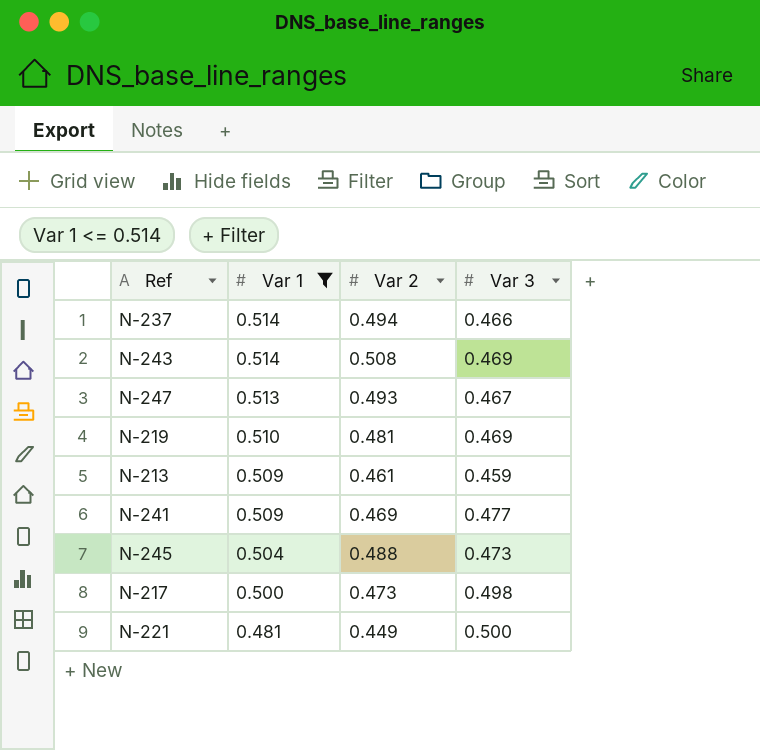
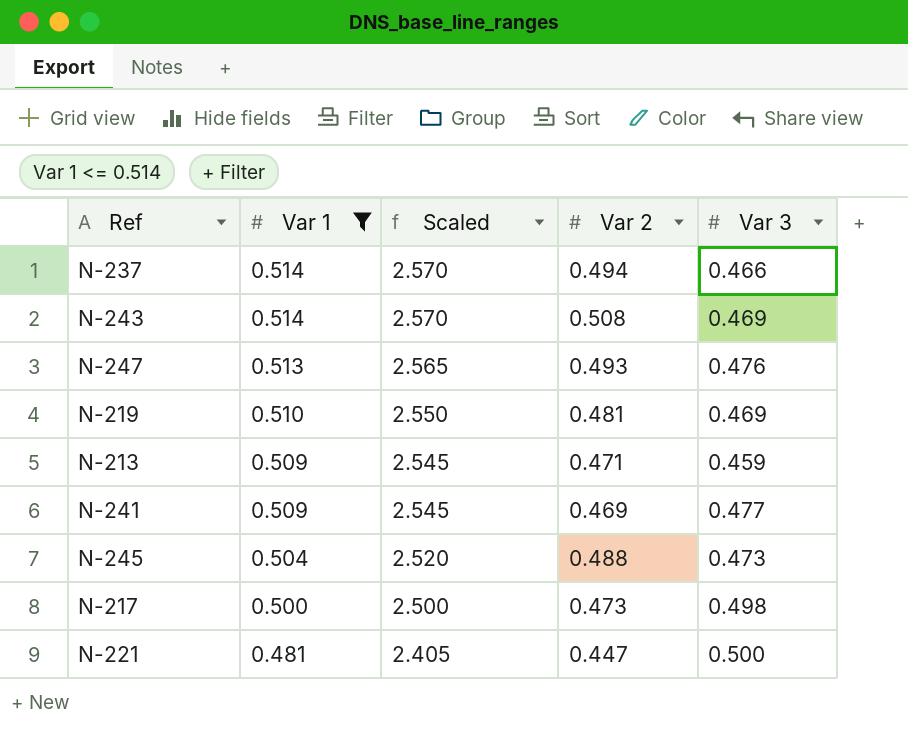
column Scaled | formula: none -> [Var 1] * 5
N-247 | Var 3: 0.467 -> 0.476
N-213 | Var 2: 0.461 -> 0.471
N-221 | Var 2: 0.449 -> 0.447

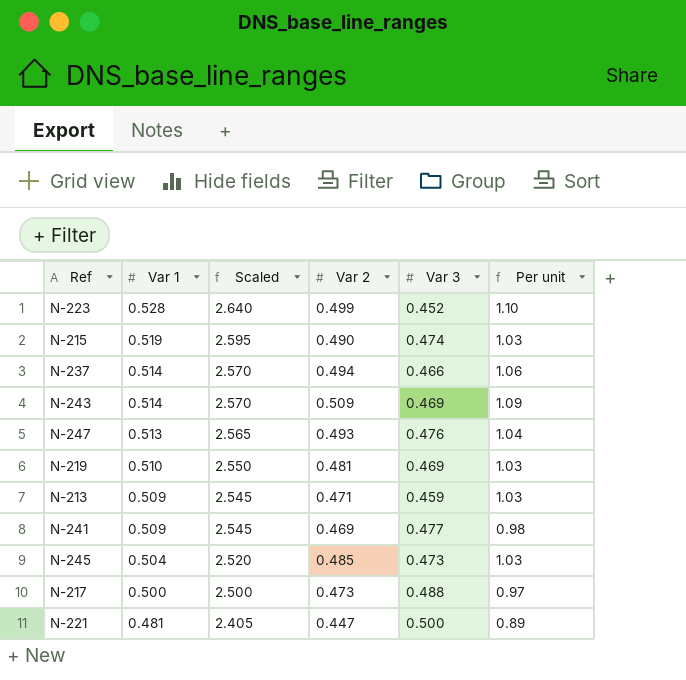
filter: Var 1 <= 0.514 -> none
column Per unit | formula: none -> [Var 2] / [Var 3]
N-243 | Var 2: 0.508 -> 0.509
N-245 | Var 2: 0.488 -> 0.485
N-217 | Var 3: 0.498 -> 0.488

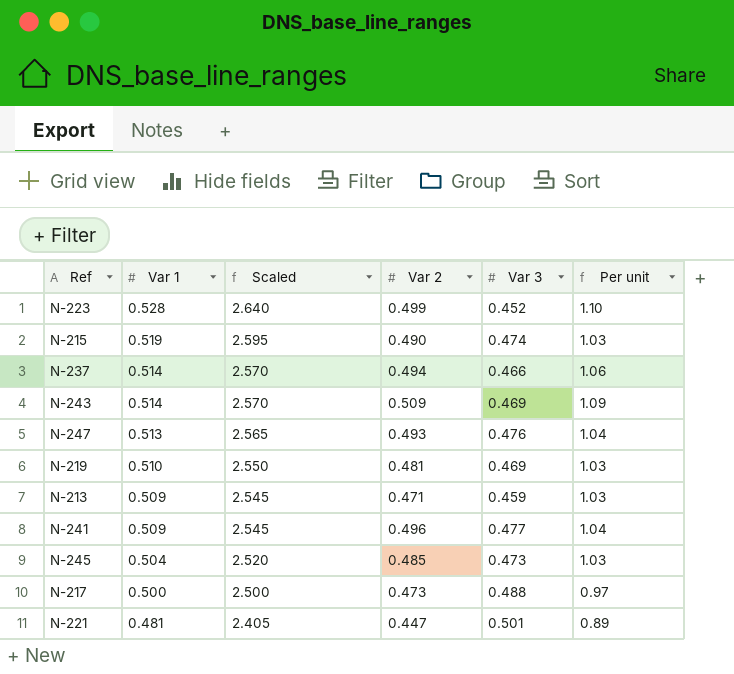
N-241 | Var 2: 0.469 -> 0.496
N-241 | Per unit: 0.98 -> 1.04
N-221 | Var 3: 0.500 -> 0.501

